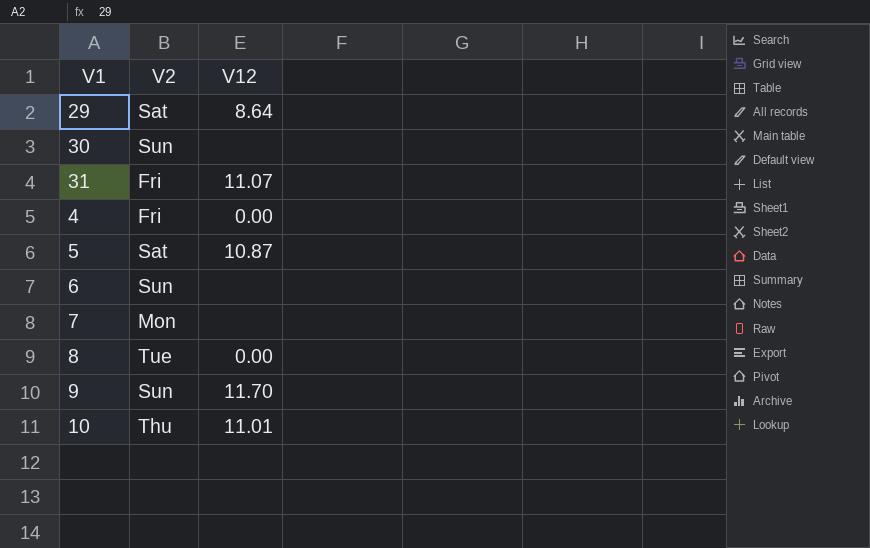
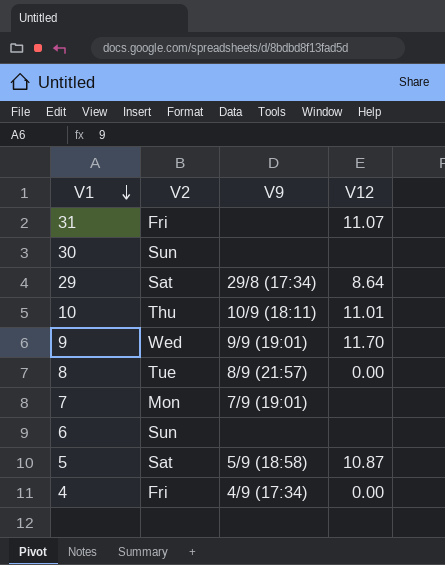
row order: none -> V1 descending
column V9 | position: none -> 3
9 | V2: Sun -> Wed

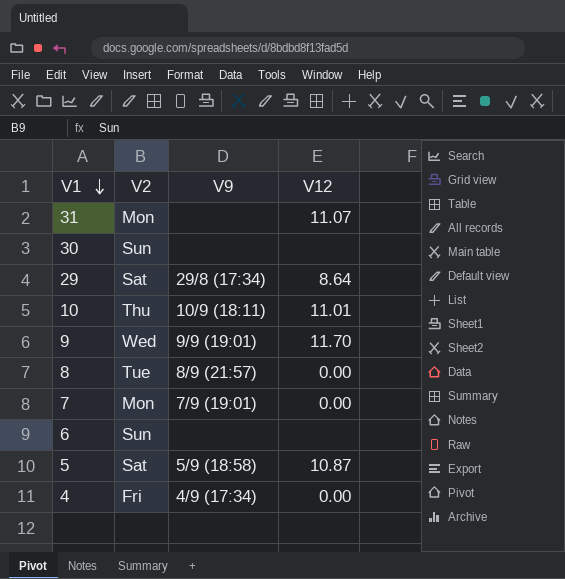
31 | V2: Fri -> Mon
7 | V12: none -> 0.00

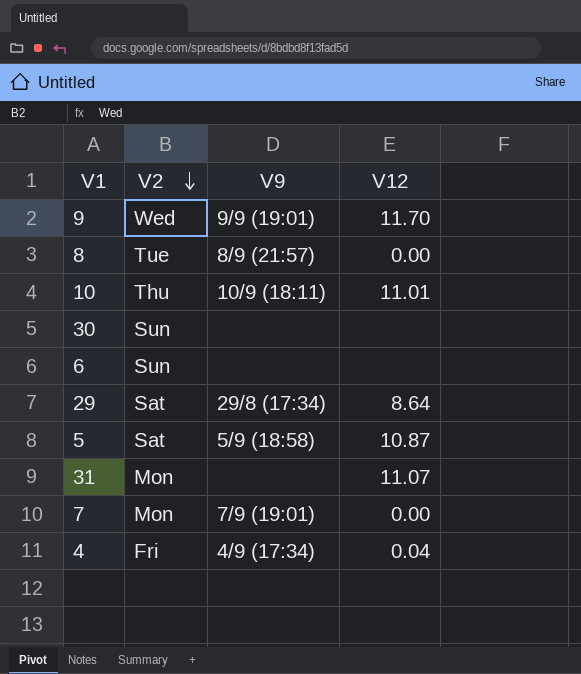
row order: V1 descending -> V2 descending
4 | V12: 0.00 -> 0.04

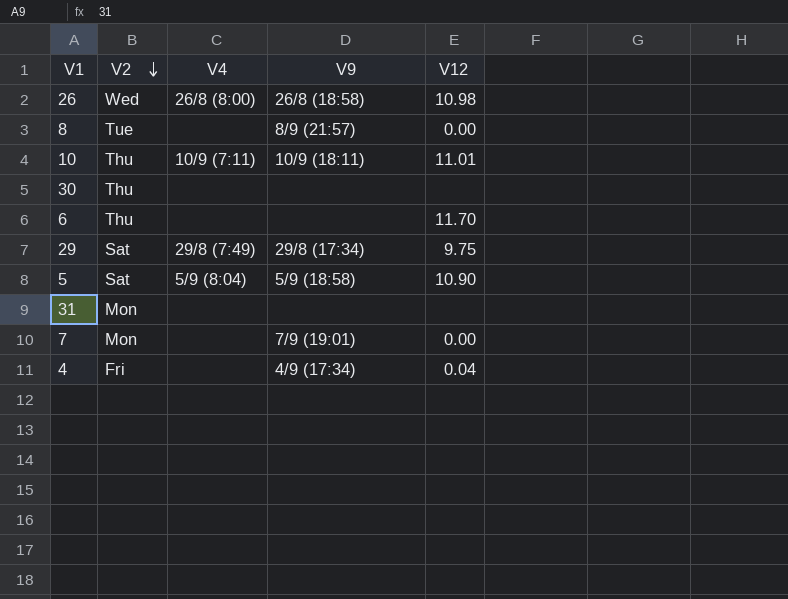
column V4 | position: none -> 3
row 9: Wed | 9/9 (19:01) | 11.70 -> none
row 26: none -> Wed | 26/8 (8:00) | 26/8 (18:58) | 10.98
30 | V2: Sun -> Thu
6 | V2: Sun -> Thu
6 | V12: none -> 11.70
29 | V12: 8.64 -> 9.75
5 | V12: 10.87 -> 10.90
31 | V12: 11.07 -> none

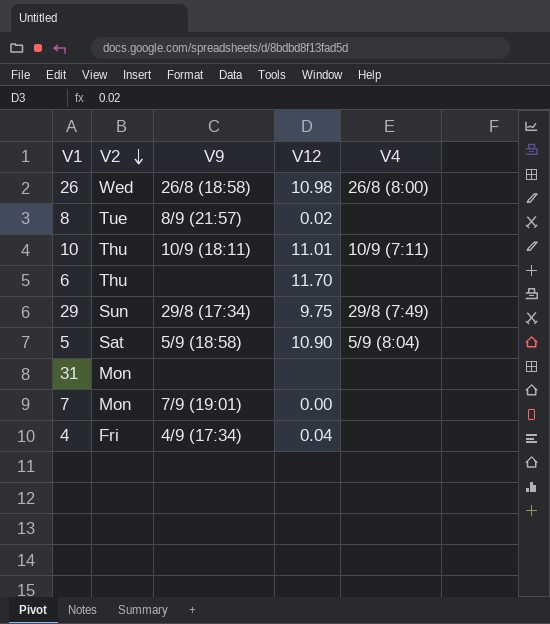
column V4 | position: 3 -> 5
row 30: Thu | none | none | none -> none
8 | V12: 0.00 -> 0.02
29 | V2: Sat -> Sun

